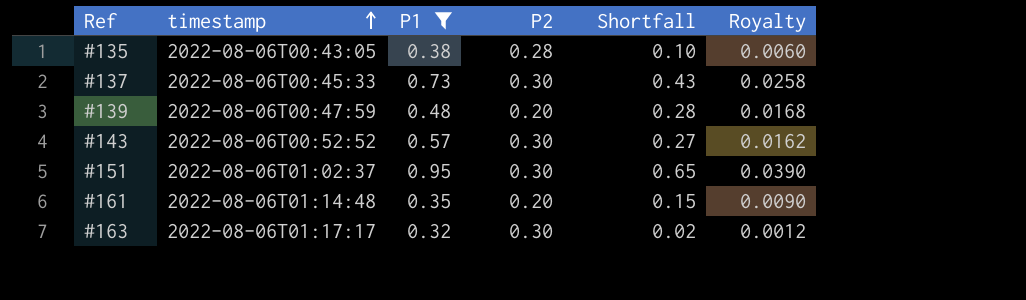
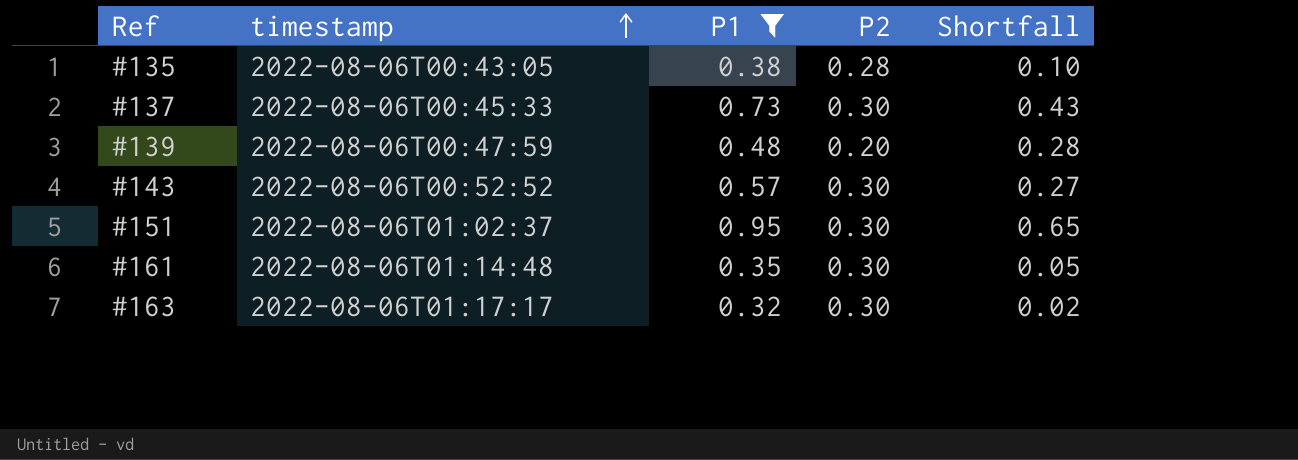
column Royalty | formula: [Shortfall] * 0.06 -> none
#161 | P2: 0.20 -> 0.30
#161 | Shortfall: 0.15 -> 0.05

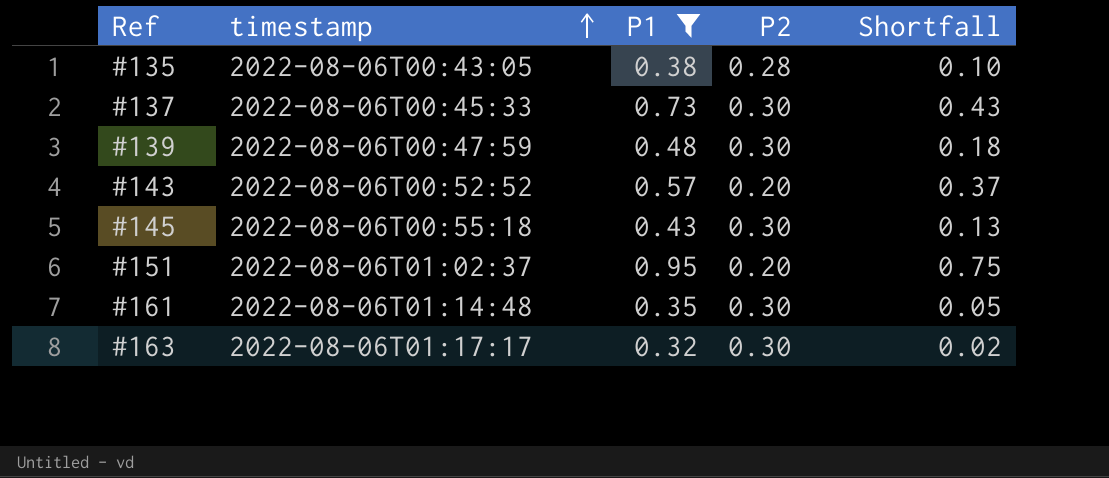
#139 | P2: 0.20 -> 0.30
#139 | Shortfall: 0.28 -> 0.18
#143 | P2: 0.30 -> 0.20
#143 | Shortfall: 0.27 -> 0.37
row #145: none -> 2022-08-06T00:55:18 | 0.43 | 0.30 | 0.13
#151 | P2: 0.30 -> 0.20
#151 | Shortfall: 0.65 -> 0.75

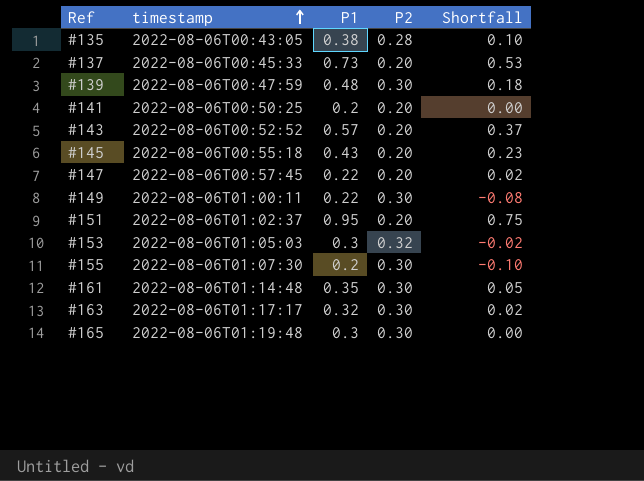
filter: P1 >= 0.32 -> none
#137 | P2: 0.30 -> 0.20
#137 | Shortfall: 0.43 -> 0.53
#145 | P2: 0.30 -> 0.20
#145 | Shortfall: 0.13 -> 0.23

